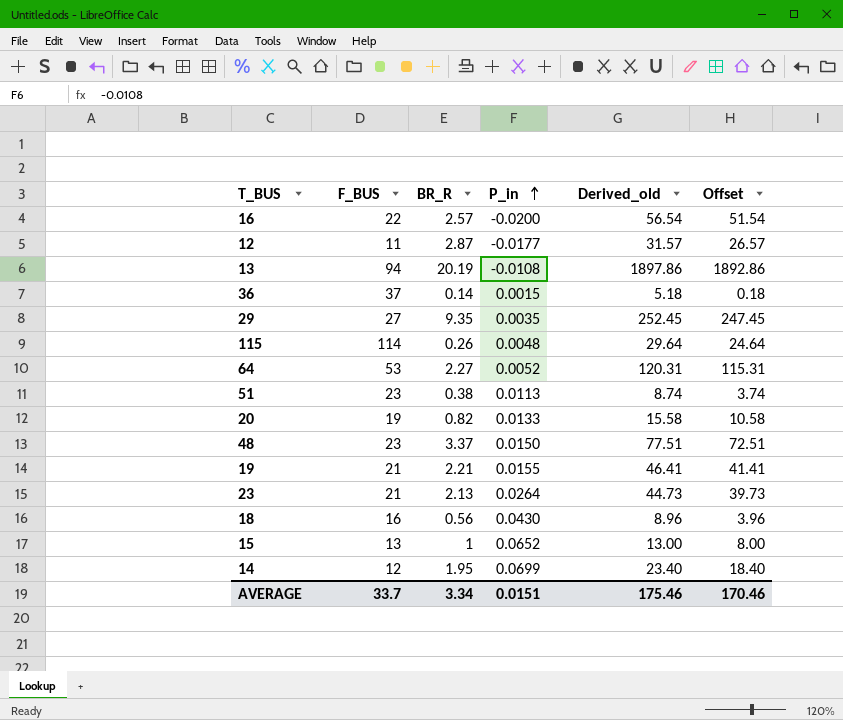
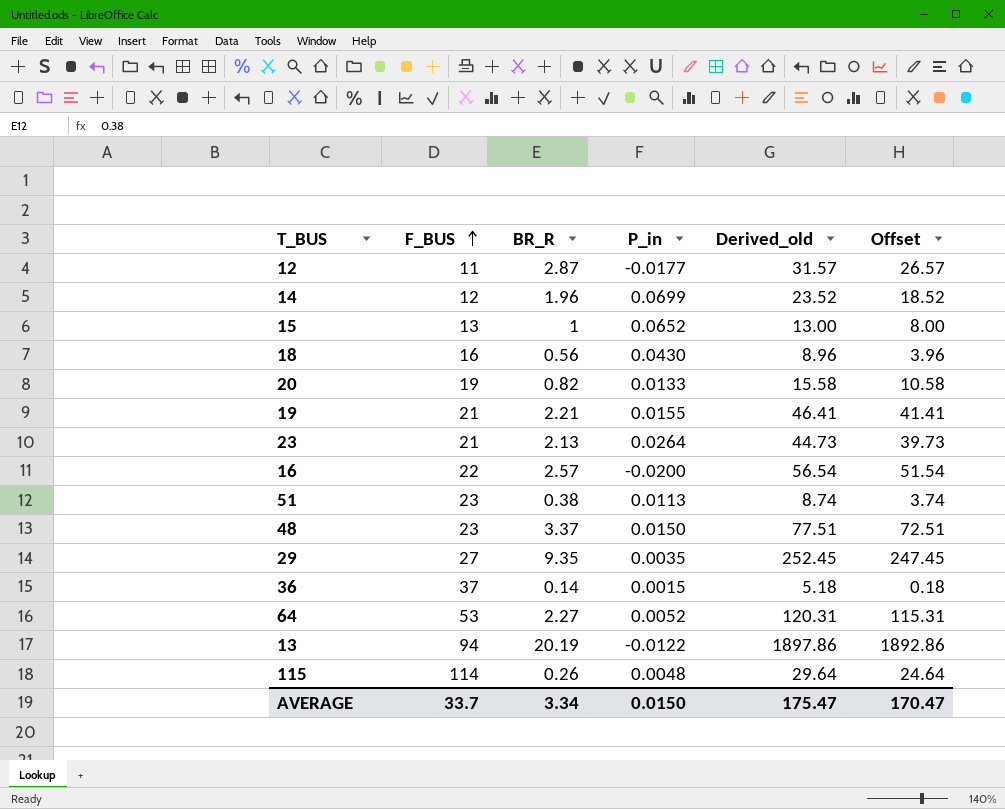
row order: P_in ascending -> F_BUS ascending
14 | BR_R: 1.95 -> 1.96
14 | Derived_old: 23.40 -> 23.52
14 | Offset: 18.40 -> 18.52
13 | P_in: -0.0108 -> -0.0122
AVERAGE | P_in: 0.0151 -> 0.0150
AVERAGE | Derived_old: 175.46 -> 175.47
AVERAGE | Offset: 170.46 -> 170.47

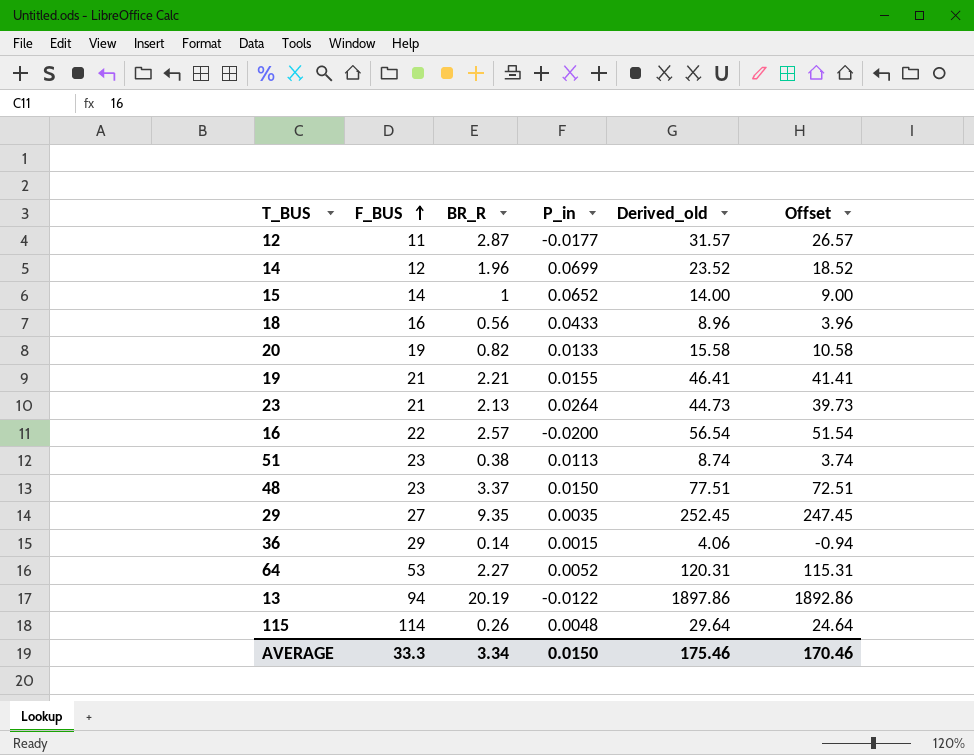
15 | F_BUS: 13 -> 14
15 | Derived_old: 13.00 -> 14.00
15 | Offset: 8.00 -> 9.00
18 | P_in: 0.0430 -> 0.0433
36 | F_BUS: 37 -> 29
36 | Derived_old: 5.18 -> 4.06
36 | Offset: 0.18 -> -0.94
AVERAGE | F_BUS: 33.7 -> 33.3
AVERAGE | Derived_old: 175.47 -> 175.46
AVERAGE | Offset: 170.47 -> 170.46

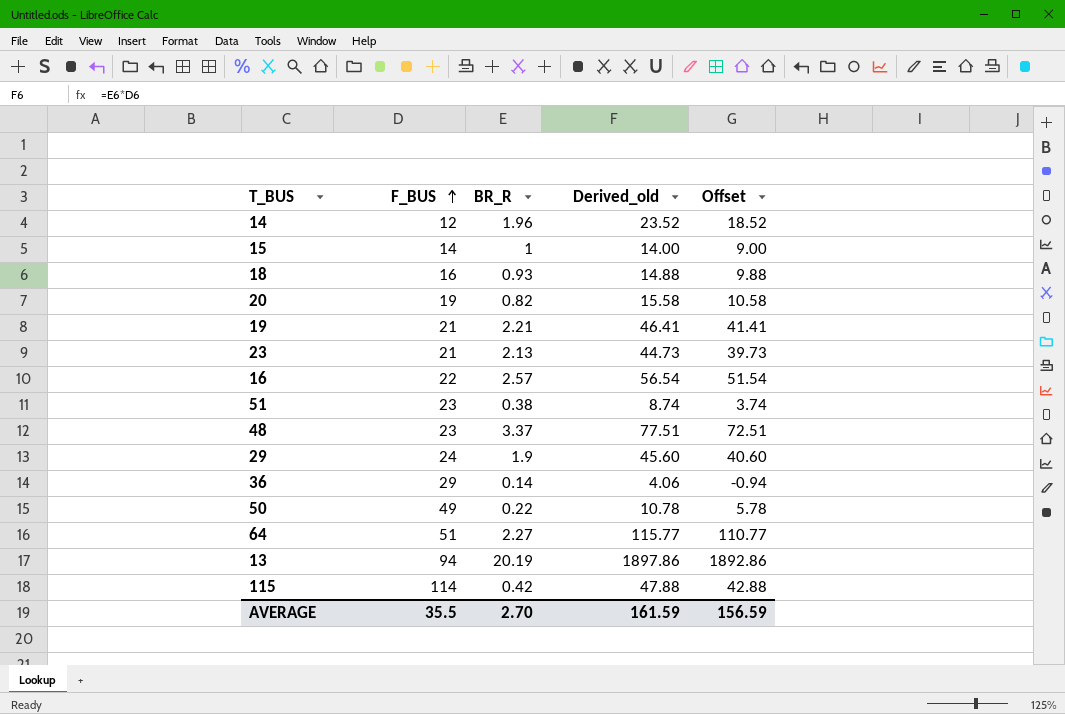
column P_in | position: 4 -> none
row 12: 11 | 2.87 | -0.0177 | 31.57 | 26.57 -> none
18 | BR_R: 0.56 -> 0.93
18 | Derived_old: 8.96 -> 14.88
18 | Offset: 3.96 -> 9.88
29 | F_BUS: 27 -> 24
29 | BR_R: 9.35 -> 1.9
29 | Derived_old: 252.45 -> 45.60
29 | Offset: 247.45 -> 40.60
row 50: none -> 49 | 0.22 | 10.78 | 5.78
64 | F_BUS: 53 -> 51
64 | Derived_old: 120.31 -> 115.77
64 | Offset: 115.31 -> 110.77
115 | BR_R: 0.26 -> 0.42
115 | Derived_old: 29.64 -> 47.88
115 | Offset: 24.64 -> 42.88
AVERAGE | F_BUS: 33.3 -> 35.5
AVERAGE | BR_R: 3.34 -> 2.70
AVERAGE | Derived_old: 175.46 -> 161.59
AVERAGE | Offset: 170.46 -> 156.59

